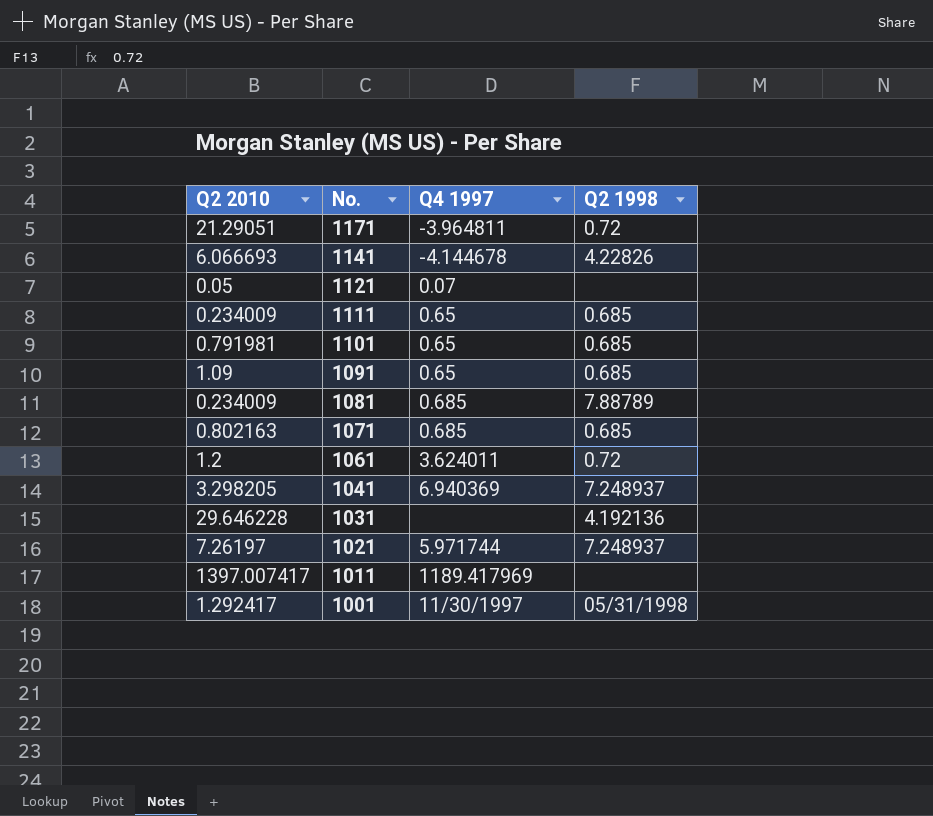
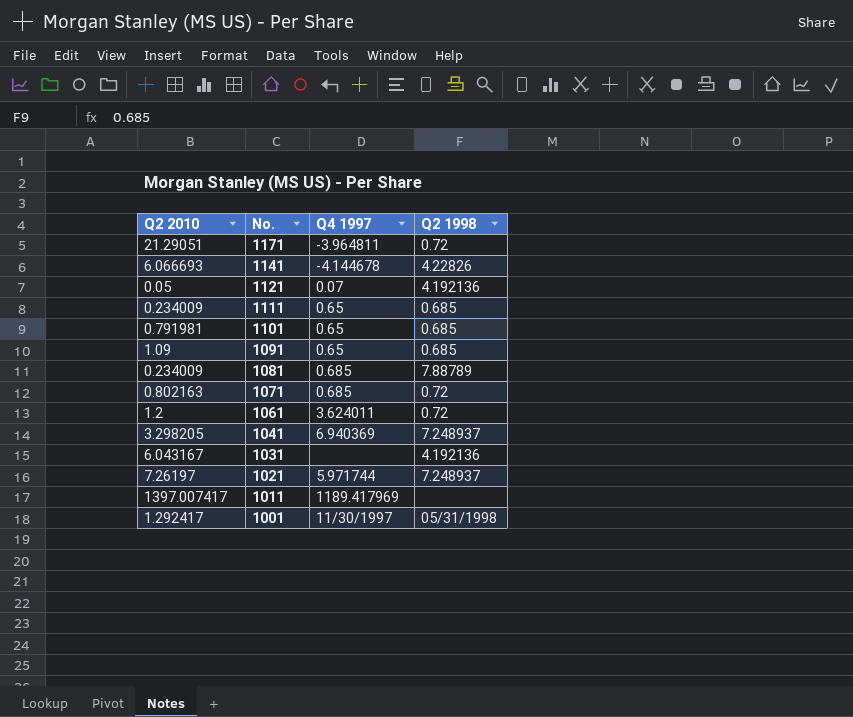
1121 | Q2 1998: none -> 4.192136
1071 | Q2 1998: 0.685 -> 0.72
1031 | Q2 2010: 29.646228 -> 6.043167

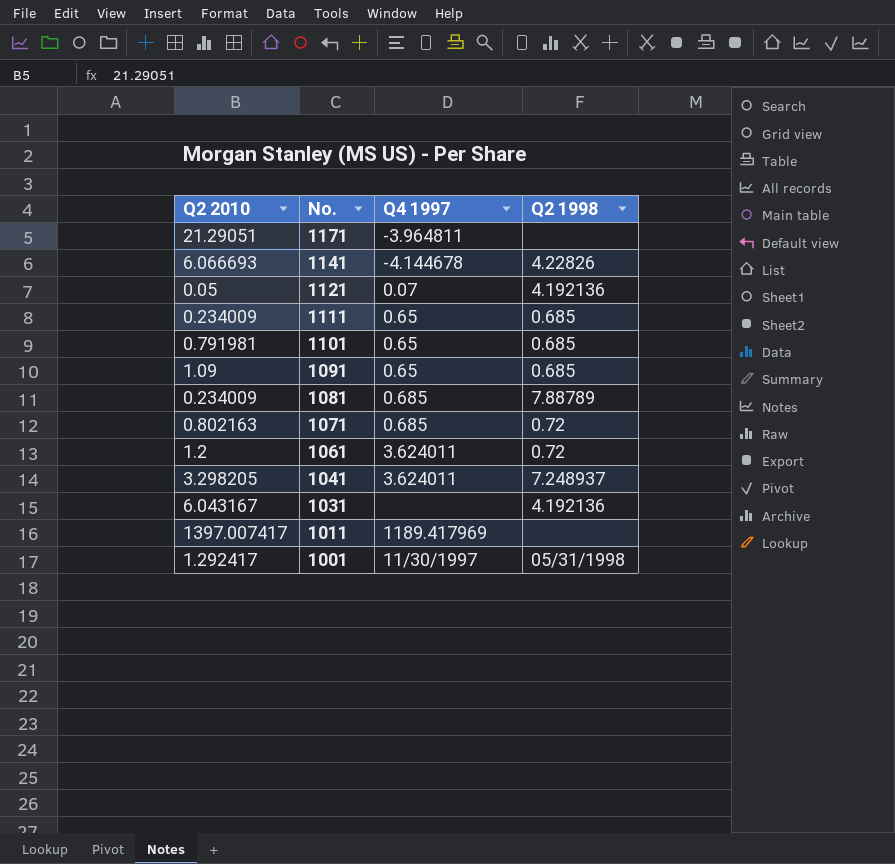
row 1021: 7.26197 | 5.971744 | 7.248937 -> none
1171 | Q2 1998: 0.72 -> none
1041 | Q4 1997: 6.940369 -> 3.624011

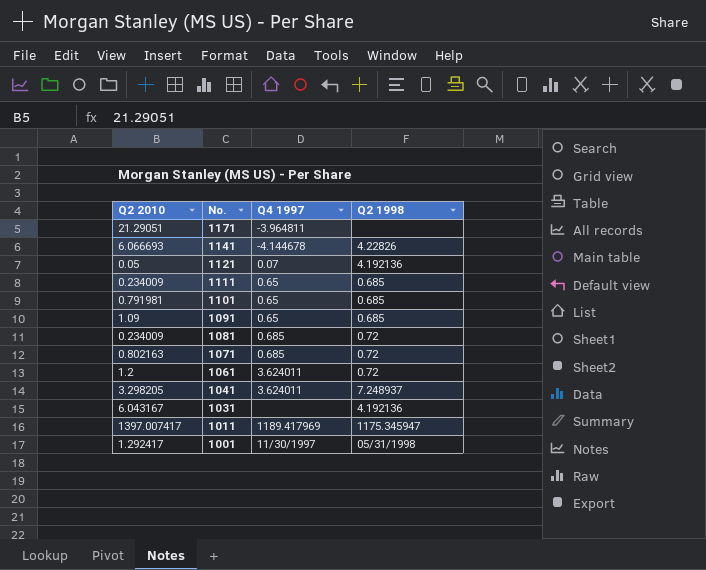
1081 | Q2 1998: 7.88789 -> 0.72
1011 | Q2 1998: none -> 1175.345947

